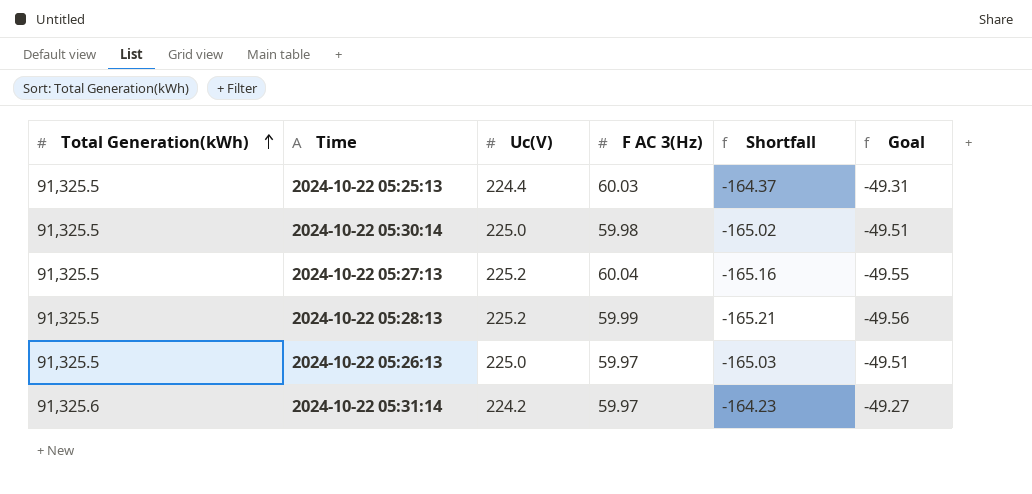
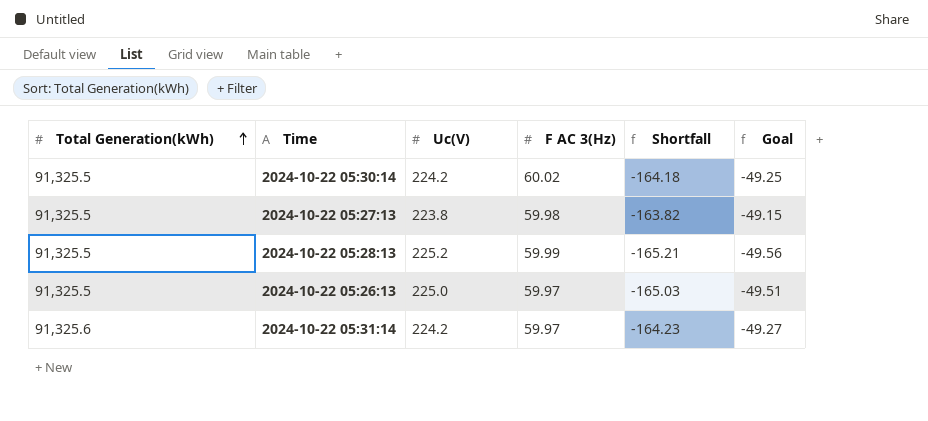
row 2024-10-22 05:25:13: 91,325.5 | 224.4 | 60.03 | -164.37 | -49.31 -> none
2024-10-22 05:30:14 | Uc(V): 225.0 -> 224.2
2024-10-22 05:30:14 | F AC 3(Hz): 59.98 -> 60.02
2024-10-22 05:30:14 | Shortfall: -165.02 -> -164.18
2024-10-22 05:30:14 | Goal: -49.51 -> -49.25
2024-10-22 05:27:13 | Uc(V): 225.2 -> 223.8
2024-10-22 05:27:13 | F AC 3(Hz): 60.04 -> 59.98
2024-10-22 05:27:13 | Shortfall: -165.16 -> -163.82
2024-10-22 05:27:13 | Goal: -49.55 -> -49.15

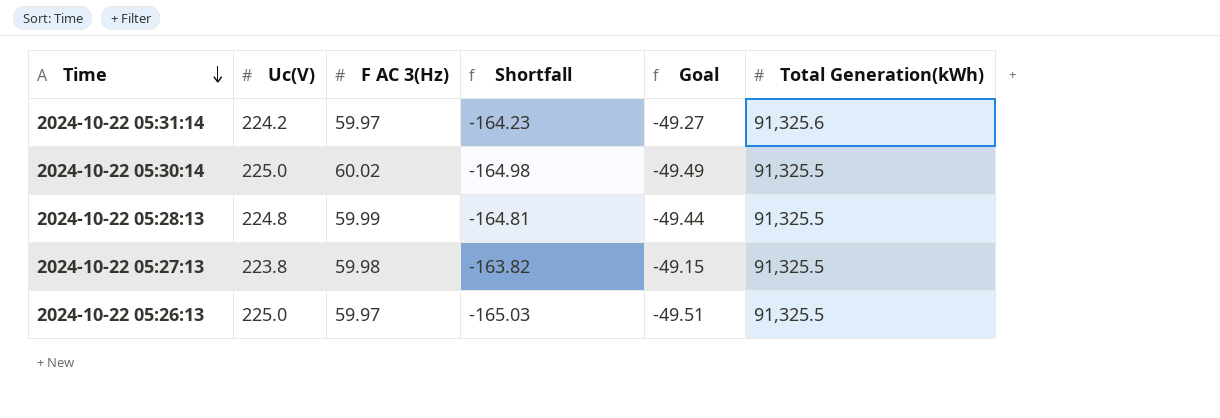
row order: Total Generation(kWh) ascending -> Time descending
column Total Generation(kWh) | position: 1 -> 6
2024-10-22 05:30:14 | Uc(V): 224.2 -> 225.0
2024-10-22 05:30:14 | Shortfall: -164.18 -> -164.98
2024-10-22 05:30:14 | Goal: -49.25 -> -49.49
2024-10-22 05:28:13 | Uc(V): 225.2 -> 224.8
2024-10-22 05:28:13 | Shortfall: -165.21 -> -164.81
2024-10-22 05:28:13 | Goal: -49.56 -> -49.44

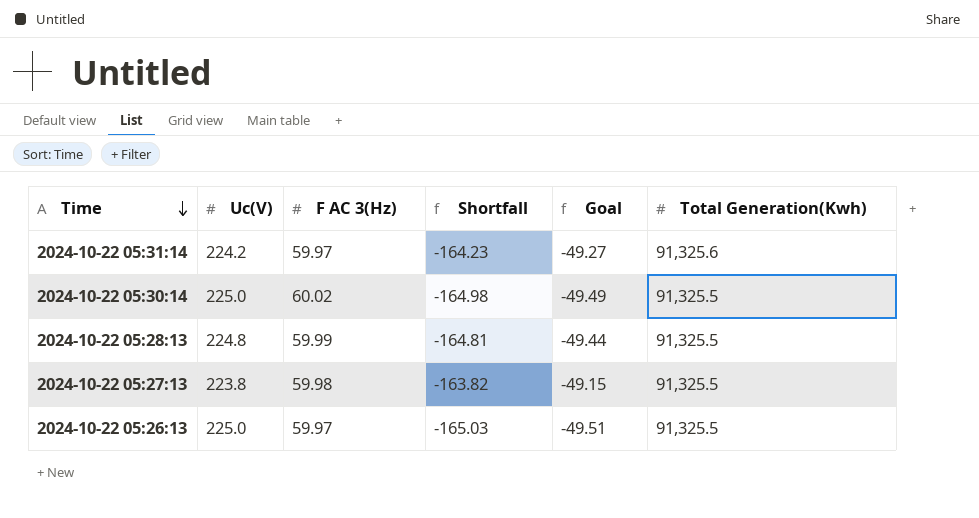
column name: Total Generation(kWh) -> Total Generation(Kwh)

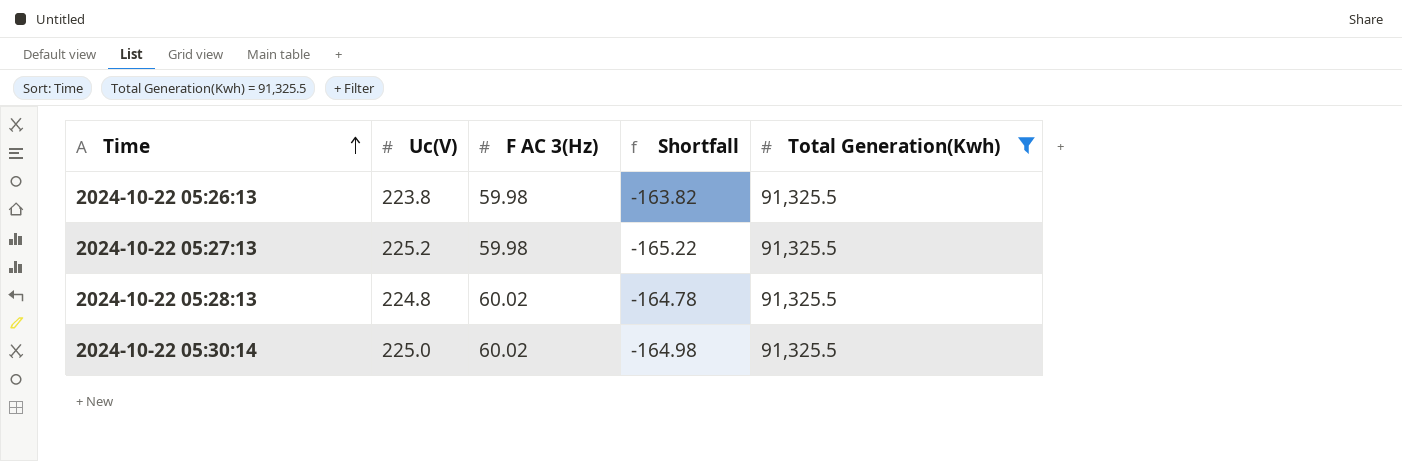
filter: none -> Total Generation(Kwh) = 91,325.5
row order: Time descending -> Time ascending
column Goal | formula: [Shortfall] * 0.3 -> none
2024-10-22 05:26:13 | Uc(V): 225.0 -> 223.8
2024-10-22 05:26:13 | F AC 3(Hz): 59.97 -> 59.98
2024-10-22 05:26:13 | Shortfall: -165.03 -> -163.82
2024-10-22 05:27:13 | Uc(V): 223.8 -> 225.2
2024-10-22 05:27:13 | Shortfall: -163.82 -> -165.22
2024-10-22 05:28:13 | F AC 3(Hz): 59.99 -> 60.02
2024-10-22 05:28:13 | Shortfall: -164.81 -> -164.78

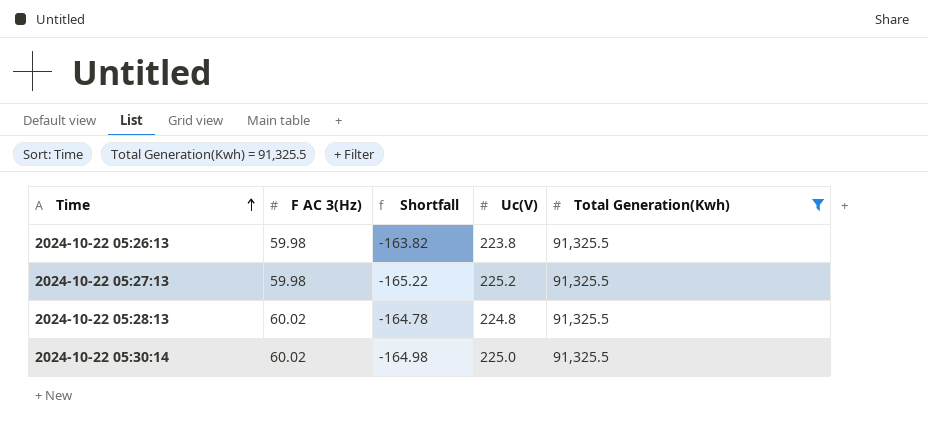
column Uc(V) | position: 2 -> 4

